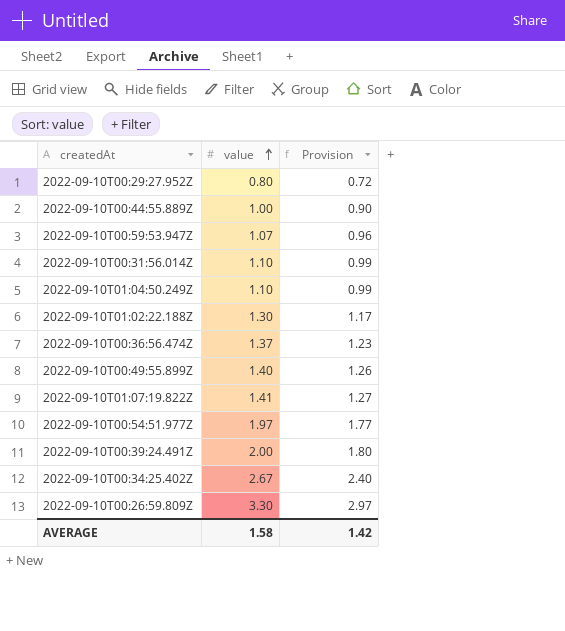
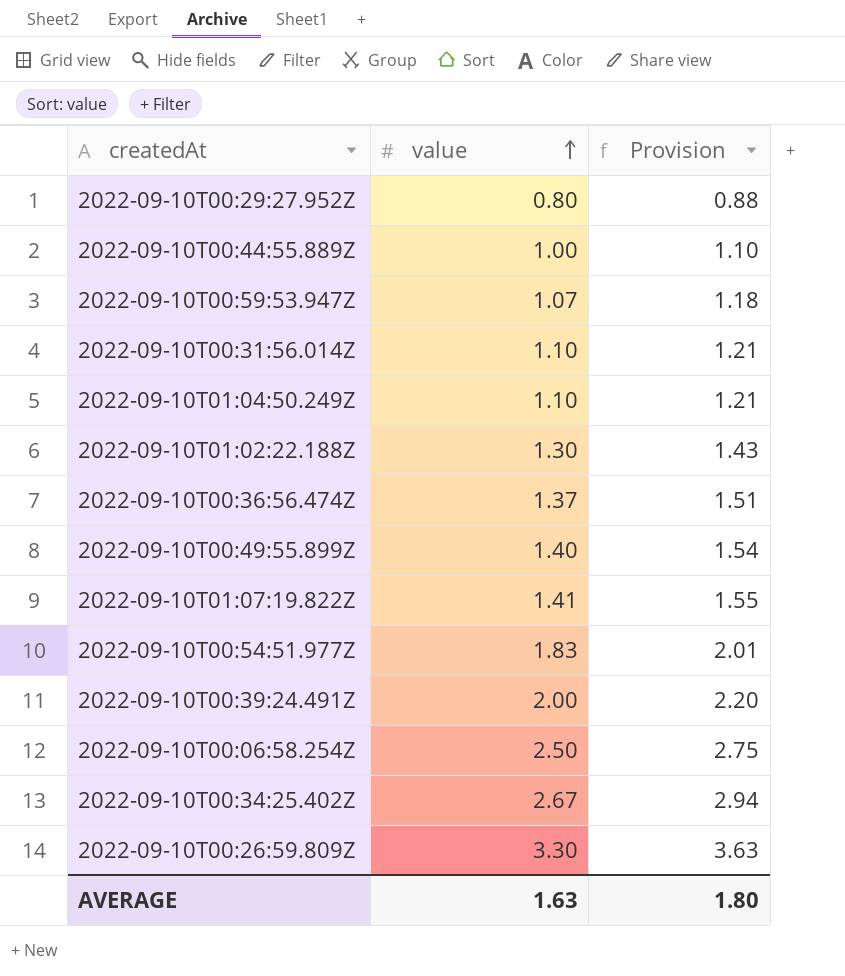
column Provision | formula: [value] * 0.9 -> [value] * 1.1
2022-09-10T00:54:51.977Z | value: 1.97 -> 1.83
row 2022-09-10T00:06:58.254Z: none -> 2.50 | 2.75
AVERAGE | value: 1.58 -> 1.63
AVERAGE | Provision: 1.42 -> 1.80

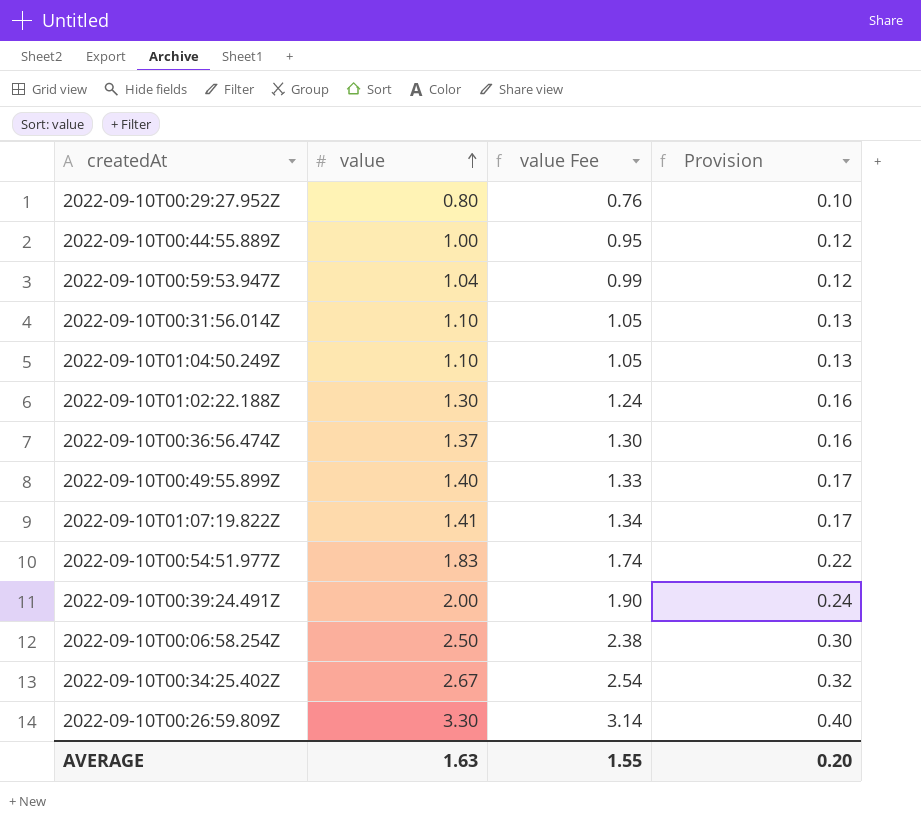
column value Fee | formula: none -> [value] * 0.95
column Provision | formula: [value] * 1.1 -> [value] * 0.12
2022-09-10T00:59:53.947Z | value: 1.07 -> 1.04
AVERAGE | Provision: 1.80 -> 0.20

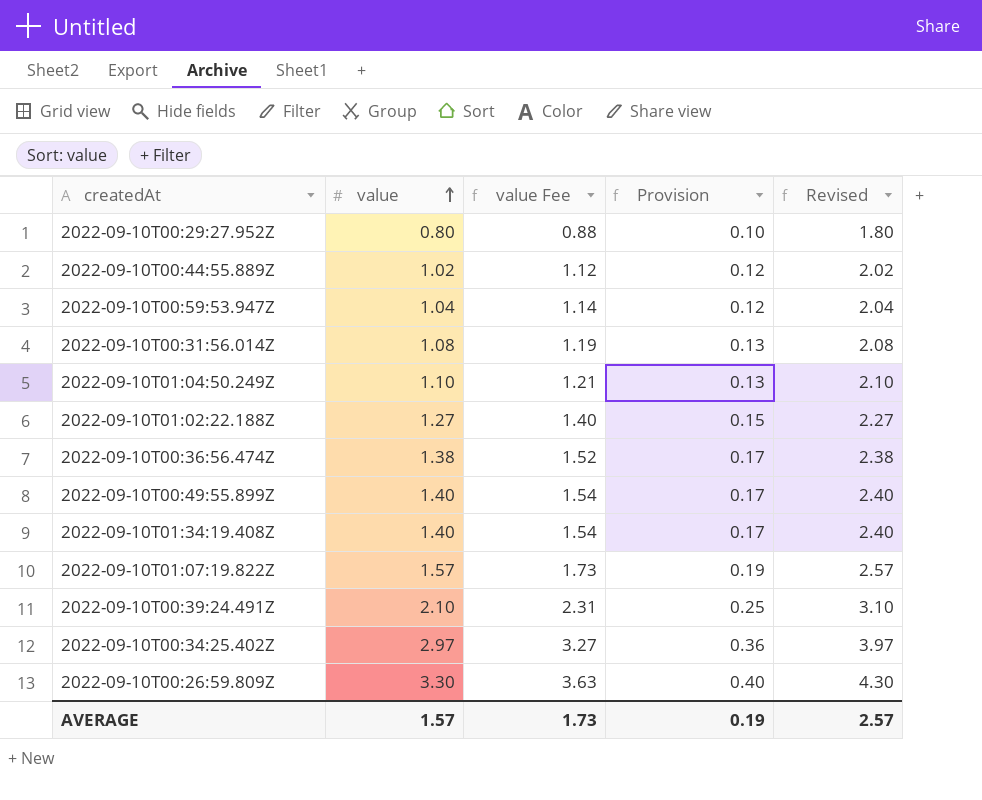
column value Fee | formula: [value] * 0.95 -> [value] * 1.1
column Revised | formula: none -> [value] + 1
row 2022-09-10T00:54:51.977Z: 1.83 | 1.74 | 0.22 -> none
row 2022-09-10T00:06:58.254Z: 2.50 | 2.38 | 0.30 -> none
2022-09-10T00:44:55.889Z | value: 1.00 -> 1.02
2022-09-10T00:31:56.014Z | value: 1.10 -> 1.08
2022-09-10T01:02:22.188Z | value: 1.30 -> 1.27
2022-09-10T01:02:22.188Z | Provision: 0.16 -> 0.15
2022-09-10T00:36:56.474Z | value: 1.37 -> 1.38
2022-09-10T00:36:56.474Z | Provision: 0.16 -> 0.17
row 2022-09-10T01:34:19.408Z: none -> 1.40 | 1.54 | 0.17 | 2.40
2022-09-10T01:07:19.822Z | value: 1.41 -> 1.57
2022-09-10T01:07:19.822Z | Provision: 0.17 -> 0.19
2022-09-10T00:39:24.491Z | value: 2.00 -> 2.10
2022-09-10T00:39:24.491Z | Provision: 0.24 -> 0.25
2022-09-10T00:34:25.402Z | value: 2.67 -> 2.97
2022-09-10T00:34:25.402Z | Provision: 0.32 -> 0.36
AVERAGE | value: 1.63 -> 1.57
AVERAGE | value Fee: 1.55 -> 1.73
AVERAGE | Provision: 0.20 -> 0.19

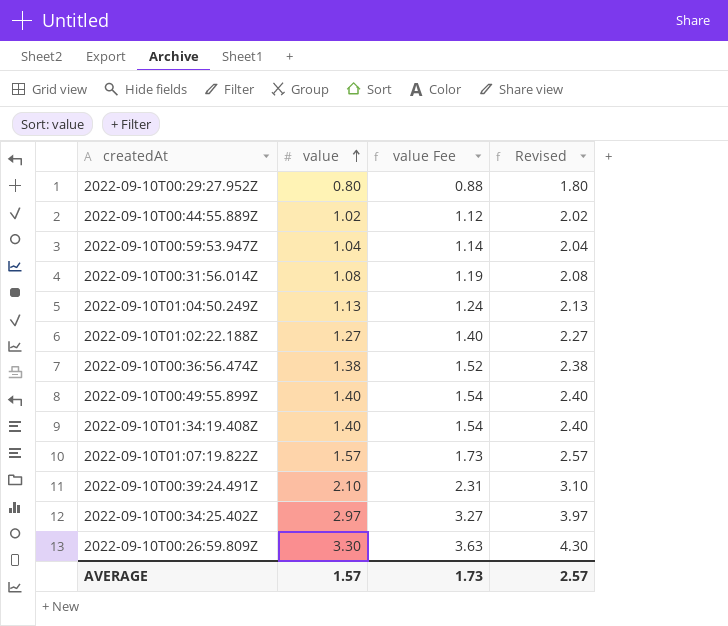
column Provision | formula: [value] * 0.12 -> none
2022-09-10T01:04:50.249Z | value: 1.10 -> 1.13
2022-09-10T01:04:50.249Z | value Fee: 1.21 -> 1.24
2022-09-10T01:04:50.249Z | Revised: 2.10 -> 2.13

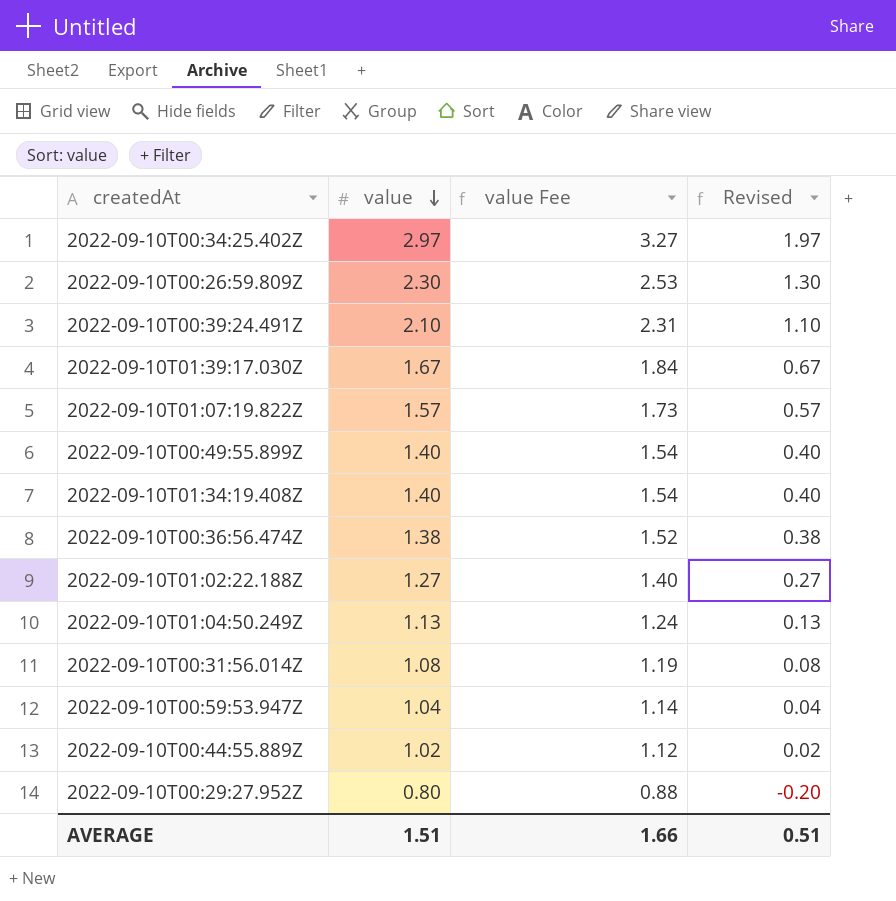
row order: value ascending -> value descending
column Revised | formula: [value] + 1 -> [value] - 1
2022-09-10T00:26:59.809Z | value: 3.30 -> 2.30
2022-09-10T00:26:59.809Z | value Fee: 3.63 -> 2.53
row 2022-09-10T01:39:17.030Z: none -> 1.67 | 1.84 | 0.67
AVERAGE | value: 1.57 -> 1.51
AVERAGE | value Fee: 1.73 -> 1.66
AVERAGE | Revised: 2.57 -> 0.51

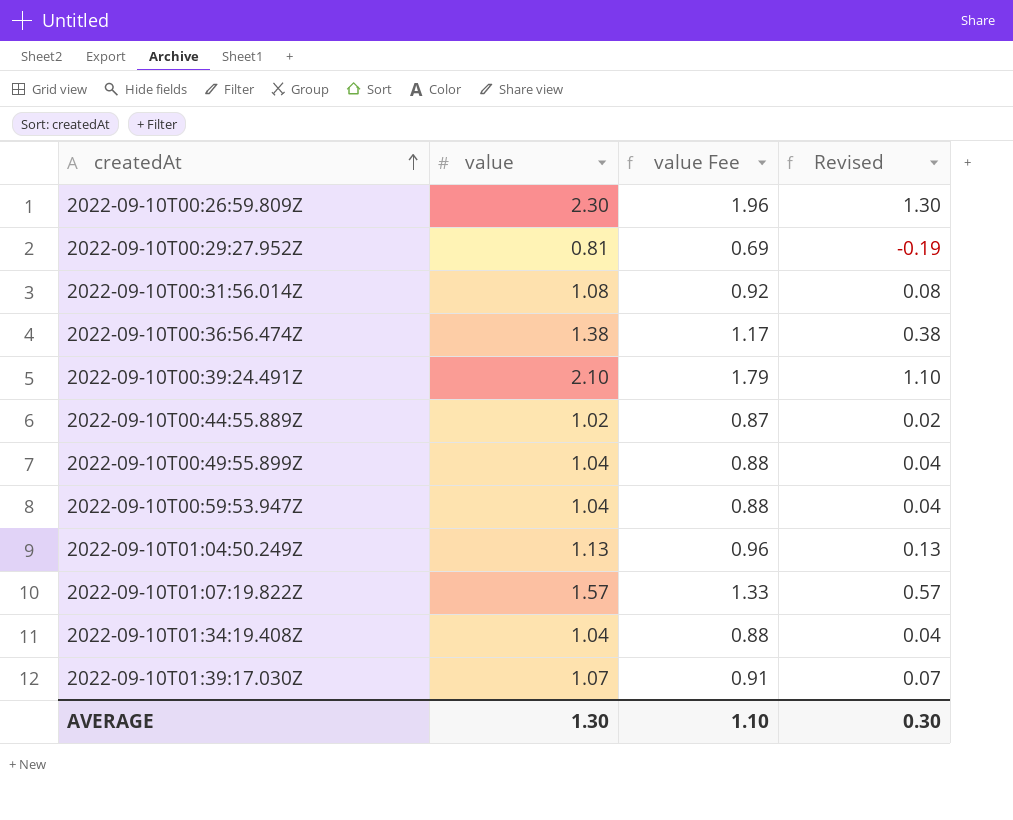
row order: value descending -> createdAt ascending
column value Fee | formula: [value] * 1.1 -> [value] * 0.85
row 2022-09-10T00:34:25.402Z: 2.97 | 3.27 | 1.97 -> none
row 2022-09-10T01:02:22.188Z: 1.27 | 1.40 | 0.27 -> none
2022-09-10T00:29:27.952Z | value: 0.80 -> 0.81
2022-09-10T00:29:27.952Z | Revised: -0.20 -> -0.19
2022-09-10T00:49:55.899Z | value: 1.40 -> 1.04
2022-09-10T00:49:55.899Z | Revised: 0.40 -> 0.04
2022-09-10T01:34:19.408Z | value: 1.40 -> 1.04
2022-09-10T01:34:19.408Z | Revised: 0.40 -> 0.04
2022-09-10T01:39:17.030Z | value: 1.67 -> 1.07
2022-09-10T01:39:17.030Z | Revised: 0.67 -> 0.07
AVERAGE | value: 1.51 -> 1.30
AVERAGE | value Fee: 1.66 -> 1.10
AVERAGE | Revised: 0.51 -> 0.30

